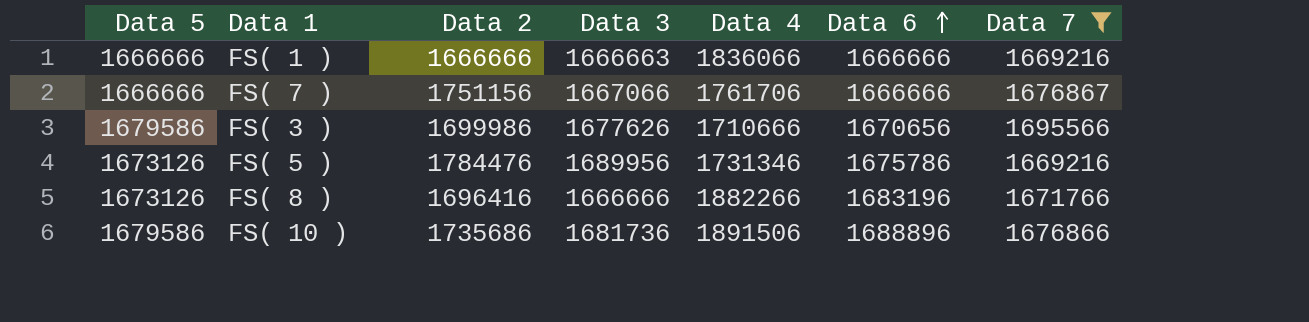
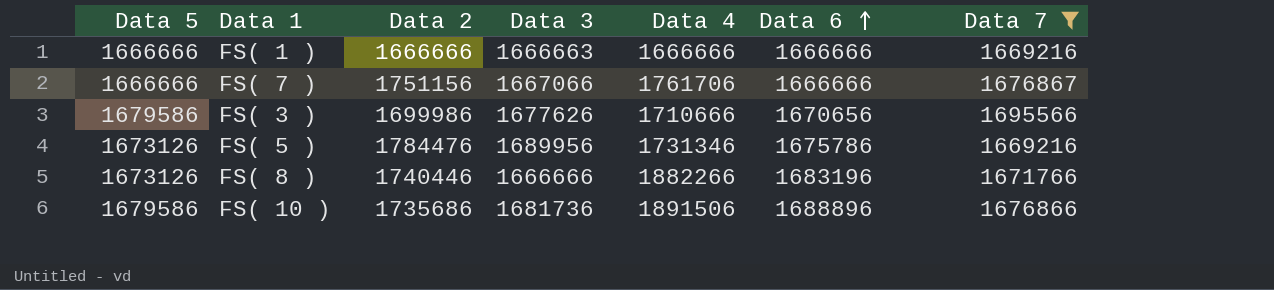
FS( 1 ) | Data 4: 1836066 -> 1666666
FS( 8 ) | Data 2: 1696416 -> 1740446

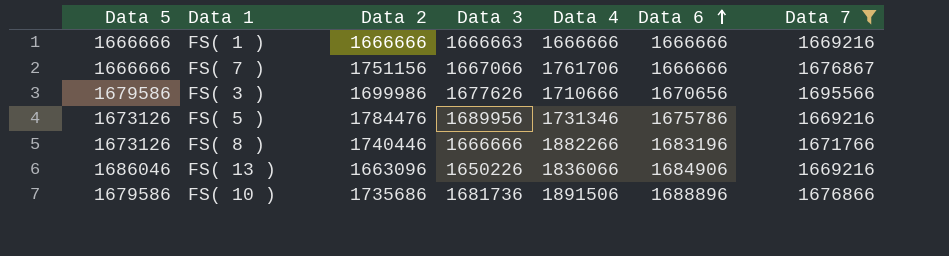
row FS( 13 ): none -> 1686046 | 1663096 | 1650226 | 1836066 | 1684906 | 1669216

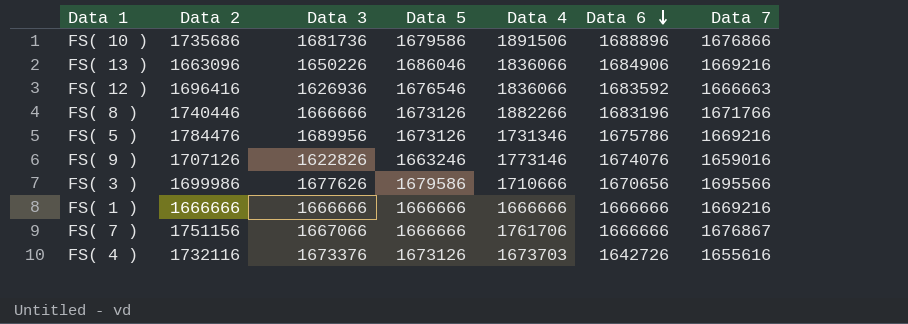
filter: Data 7 >= 1669216 -> none
row order: Data 6 ascending -> Data 6 descending
column Data 5 | position: 1 -> 4
FS( 1 ) | Data 3: 1666663 -> 1666666

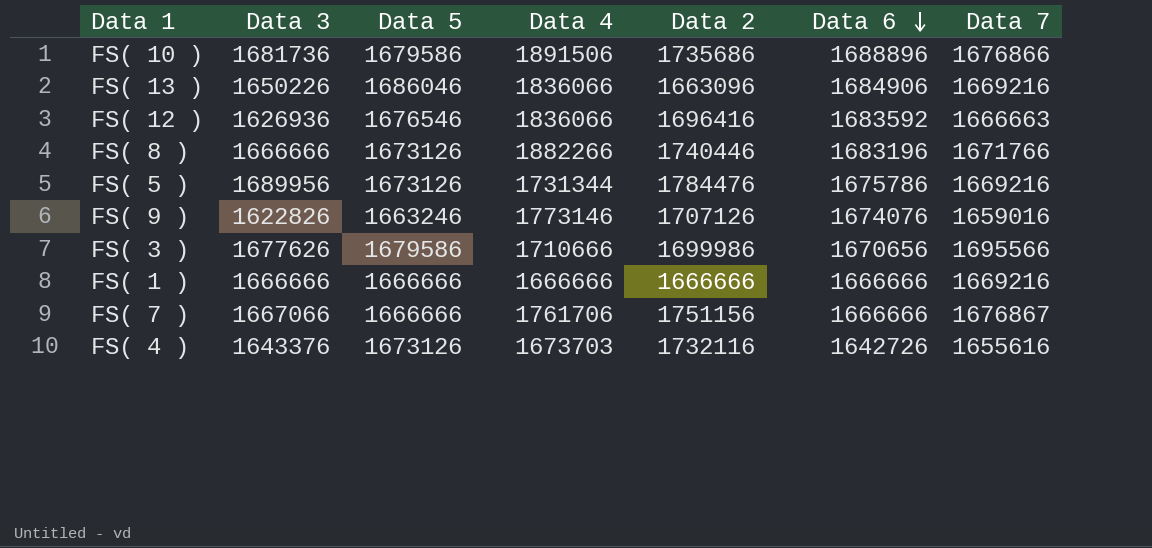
column Data 2 | position: 2 -> 5
FS( 5 ) | Data 4: 1731346 -> 1731344
FS( 4 ) | Data 3: 1673376 -> 1643376

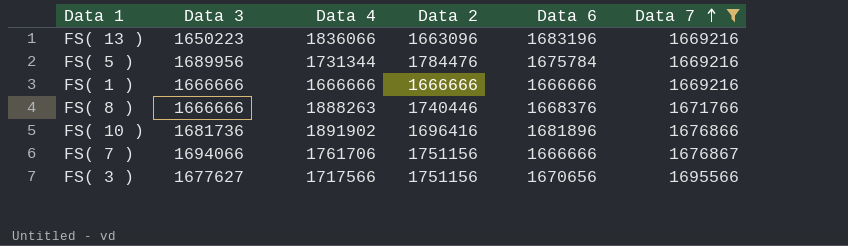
filter: none -> Data 7 >= 1669216
row order: Data 6 descending -> Data 7 ascending
column Data 5 | position: 3 -> none
FS( 13 ) | Data 3: 1650226 -> 1650223
FS( 13 ) | Data 6: 1684906 -> 1683196
FS( 5 ) | Data 6: 1675786 -> 1675784
FS( 8 ) | Data 4: 1882266 -> 1888263
FS( 8 ) | Data 6: 1683196 -> 1668376
FS( 10 ) | Data 4: 1891506 -> 1891902
FS( 10 ) | Data 2: 1735686 -> 1696416
FS( 10 ) | Data 6: 1688896 -> 1681896
FS( 7 ) | Data 3: 1667066 -> 1694066
FS( 3 ) | Data 3: 1677626 -> 1677627
FS( 3 ) | Data 4: 1710666 -> 1717566
FS( 3 ) | Data 2: 1699986 -> 1751156

